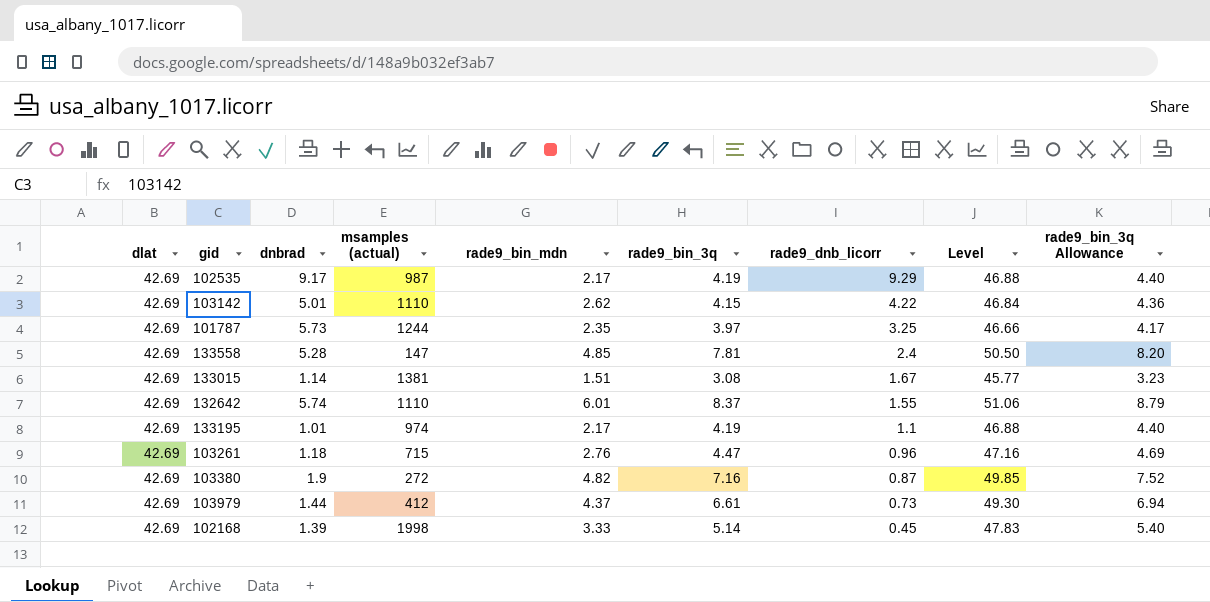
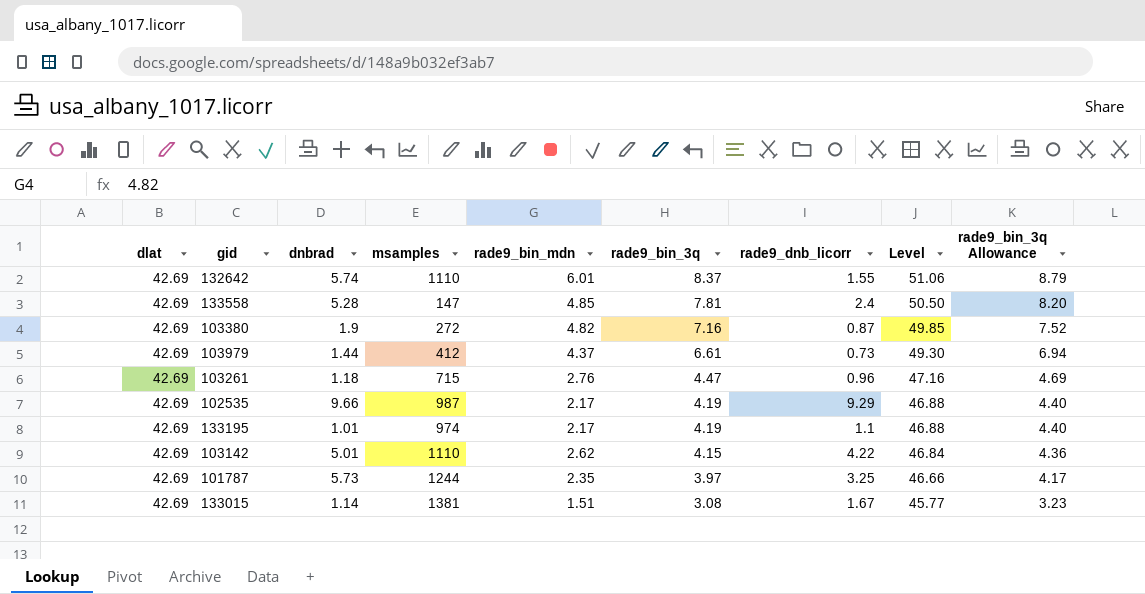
row order: rade9_dnb_licorr descending -> rade9_bin_3q descending
column name: msamples (actual) -> msamples
row 102168: 42.69 | 1.39 | 1998 | 3.33 | 5.14 | 0.45 | 47.83 | 5.40 -> none
102535 | dnbrad: 9.17 -> 9.66

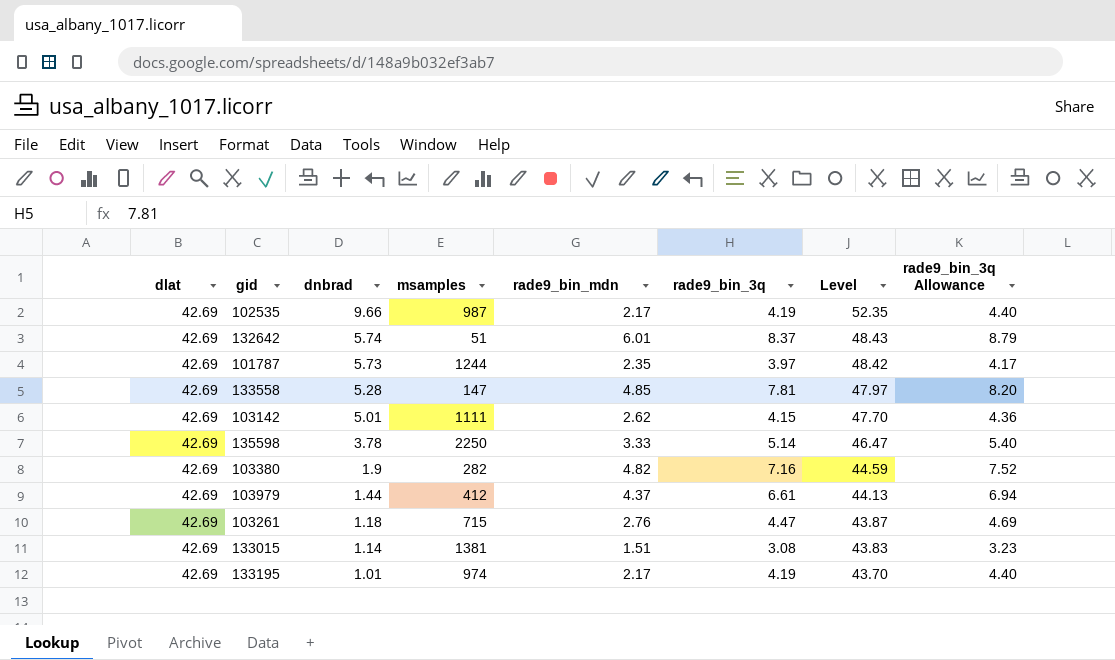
row order: rade9_bin_3q descending -> dnbrad descending
column rade9_dnb_licorr | position: 7 -> none
column Level | formula: [dlat] + [rade9_bin_3q] -> [dlat] + [dnbrad]
132642 | msamples: 1110 -> 51
103142 | msamples: 1110 -> 1111
row 135598: none -> 42.69 | 3.78 | 2250 | 3.33 | 5.14 | 46.47 | 5.40
103380 | msamples: 272 -> 282

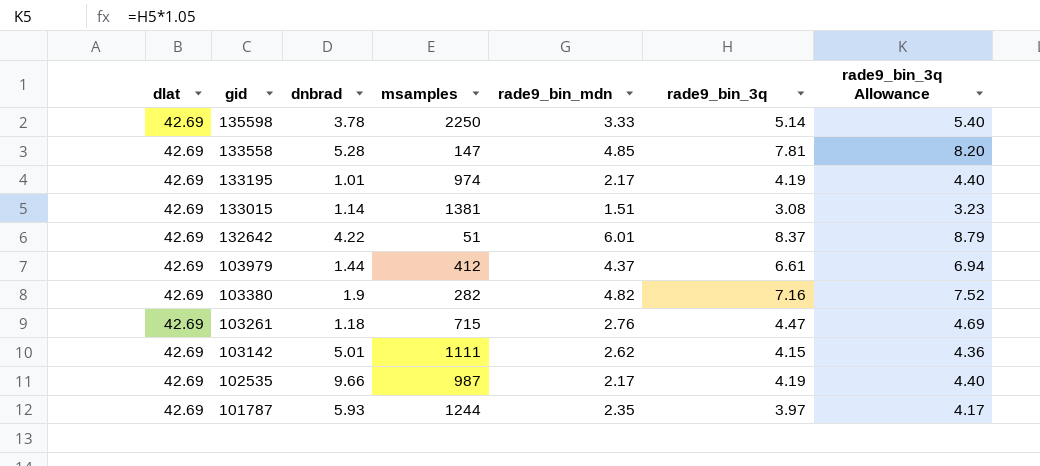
row order: dnbrad descending -> gid descending
column Level | formula: [dlat] + [dnbrad] -> none
132642 | dnbrad: 5.74 -> 4.22
101787 | dnbrad: 5.73 -> 5.93

